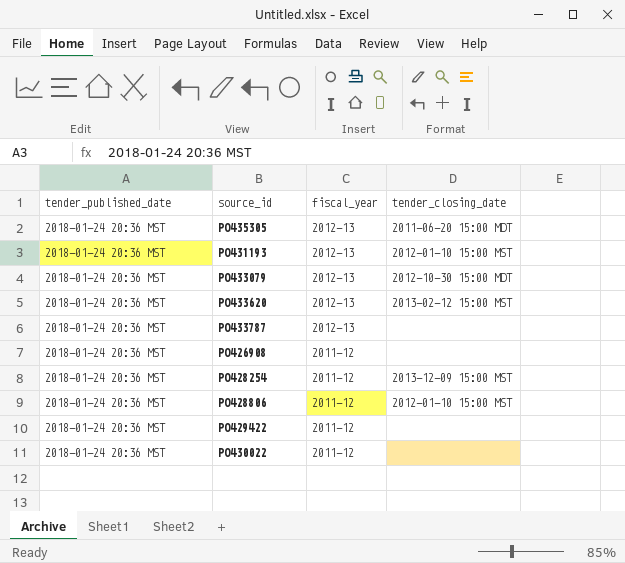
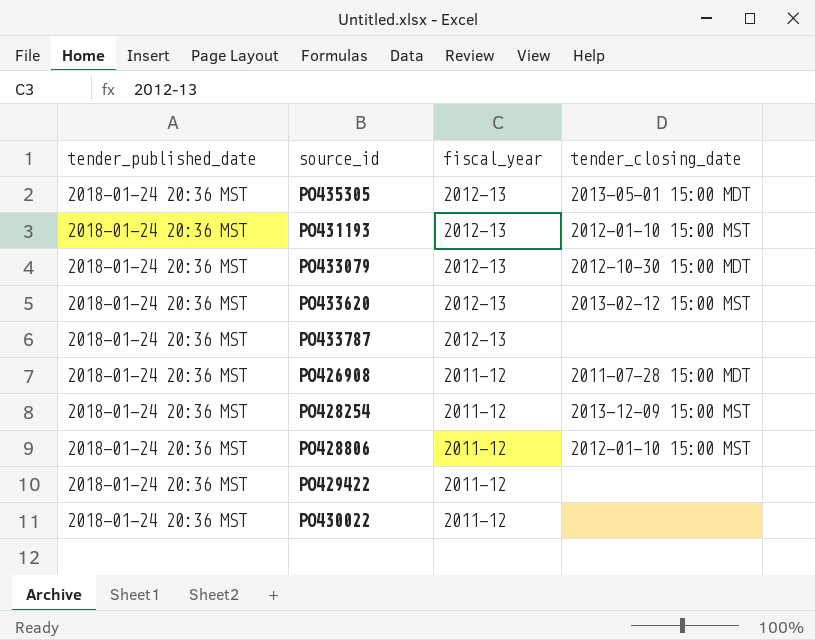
PO435305 | tender_closing_date: 2011-06-20 15:00 MDT -> 2013-05-01 15:00 MDT
PO426908 | tender_closing_date: none -> 2011-07-28 15:00 MDT

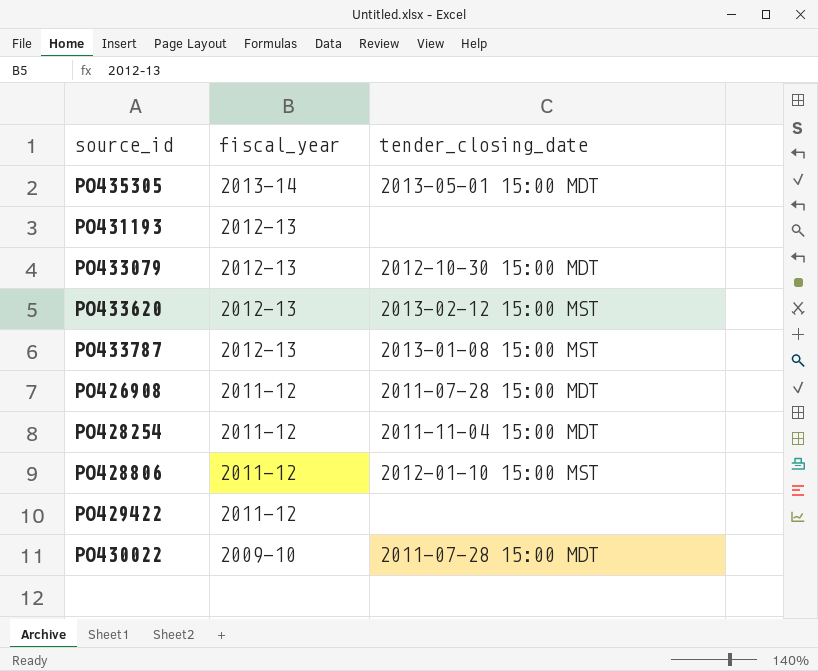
column tender_published_date | position: 1 -> none
PO435305 | fiscal_year: 2012-13 -> 2013-14
PO431193 | tender_closing_date: 2012-01-10 15:00 MST -> none
PO433787 | tender_closing_date: none -> 2013-01-08 15:00 MST
PO428254 | tender_closing_date: 2013-12-09 15:00 MST -> 2011-11-04 15:00 MDT
PO430022 | fiscal_year: 2011-12 -> 2009-10
PO430022 | tender_closing_date: none -> 2011-07-28 15:00 MDT

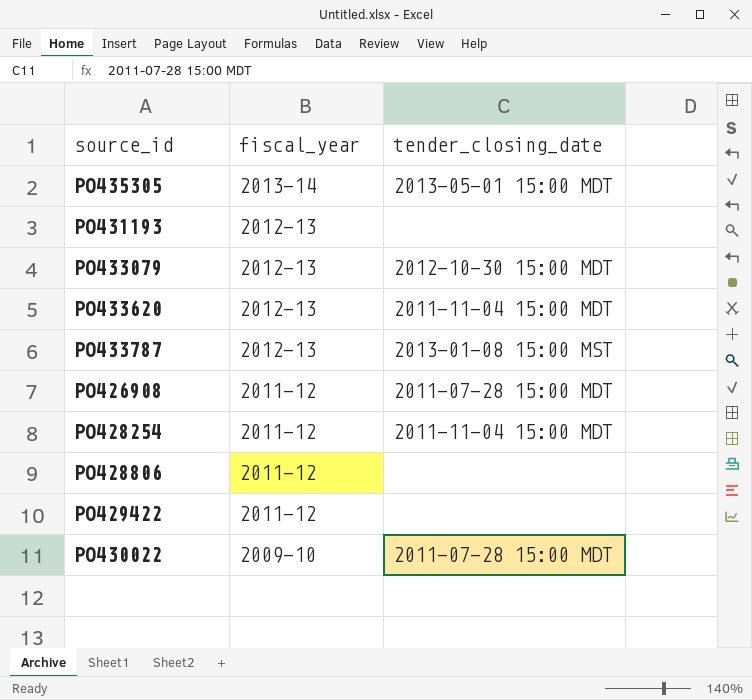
PO433620 | tender_closing_date: 2013-02-12 15:00 MST -> 2011-11-04 15:00 MDT
PO428806 | tender_closing_date: 2012-01-10 15:00 MST -> none

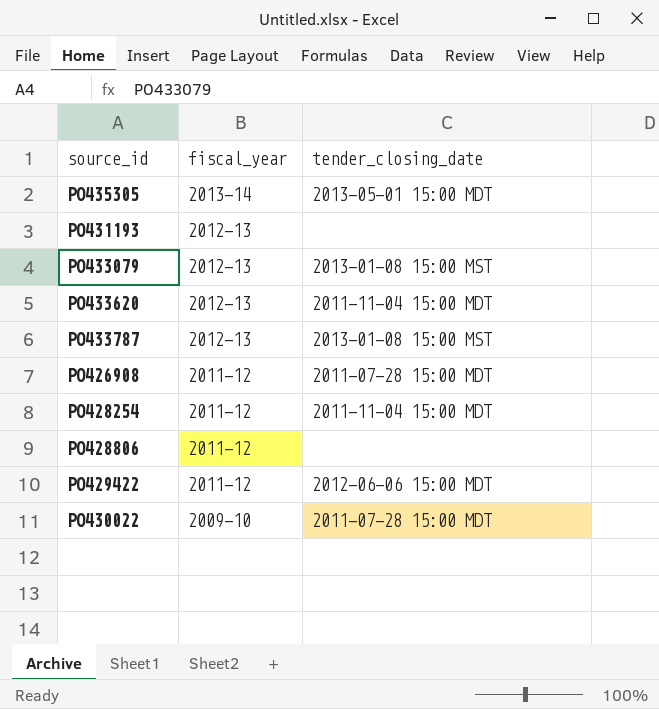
PO433079 | tender_closing_date: 2012-10-30 15:00 MDT -> 2013-01-08 15:00 MST
PO429422 | tender_closing_date: none -> 2012-06-06 15:00 MDT

